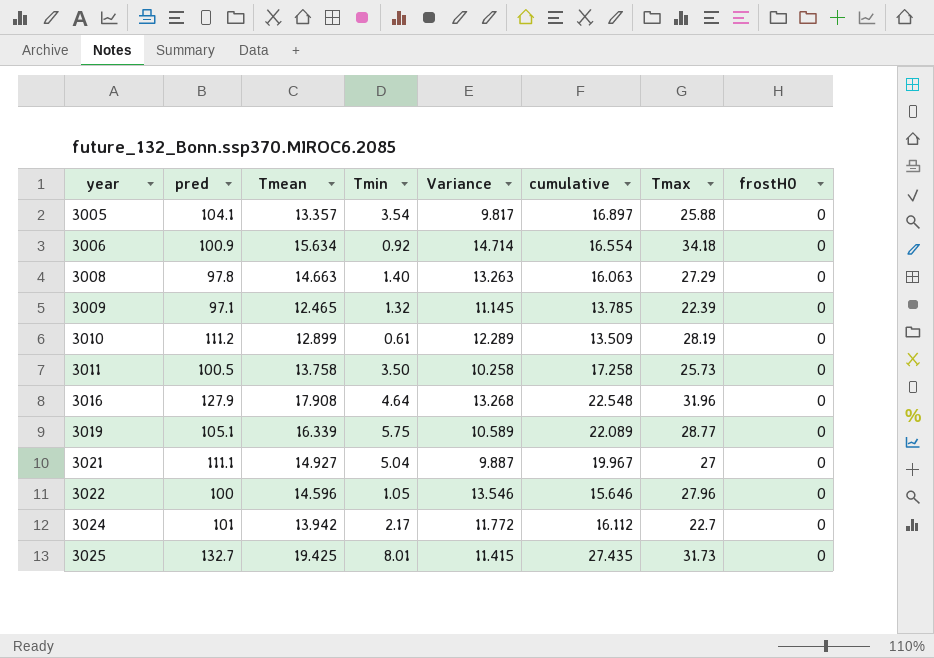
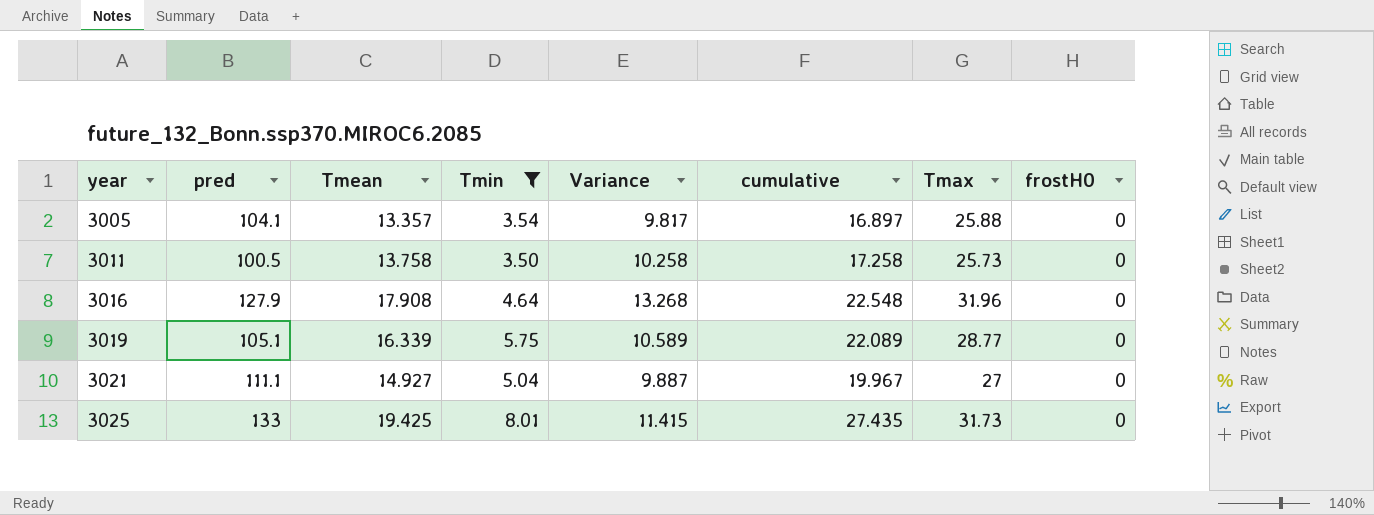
filter: none -> Tmin >= 3.50
3025 | pred: 132.7 -> 133

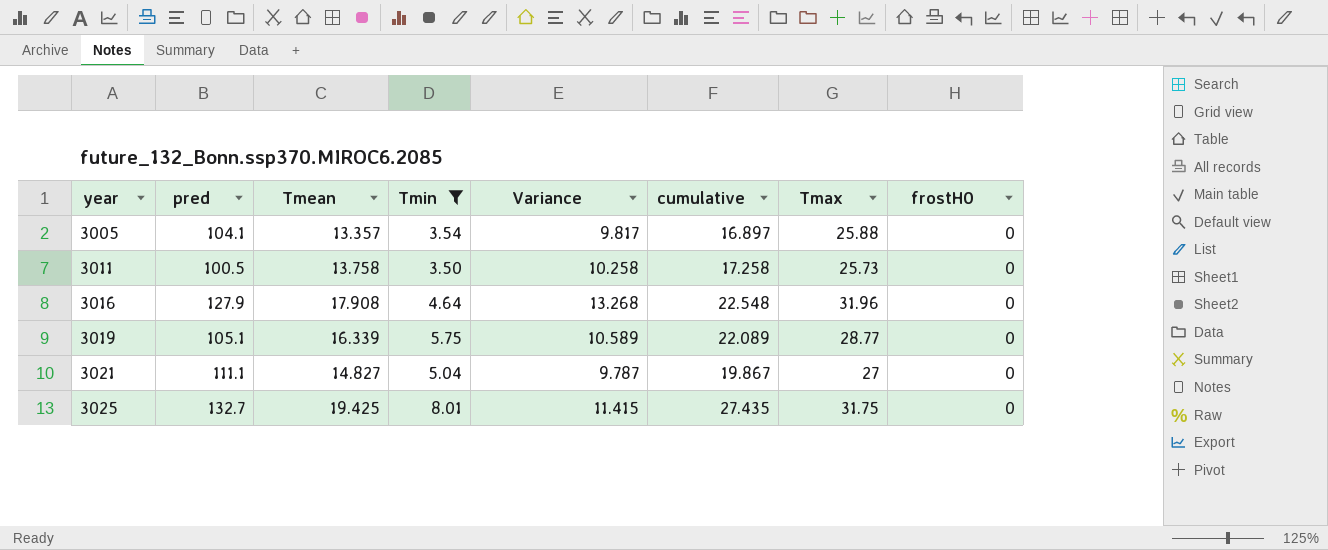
3021 | Tmean: 14.927 -> 14.827
3021 | Variance: 9.887 -> 9.787
3021 | cumulative: 19.967 -> 19.867
3025 | pred: 133 -> 132.7
3025 | Tmax: 31.73 -> 31.75

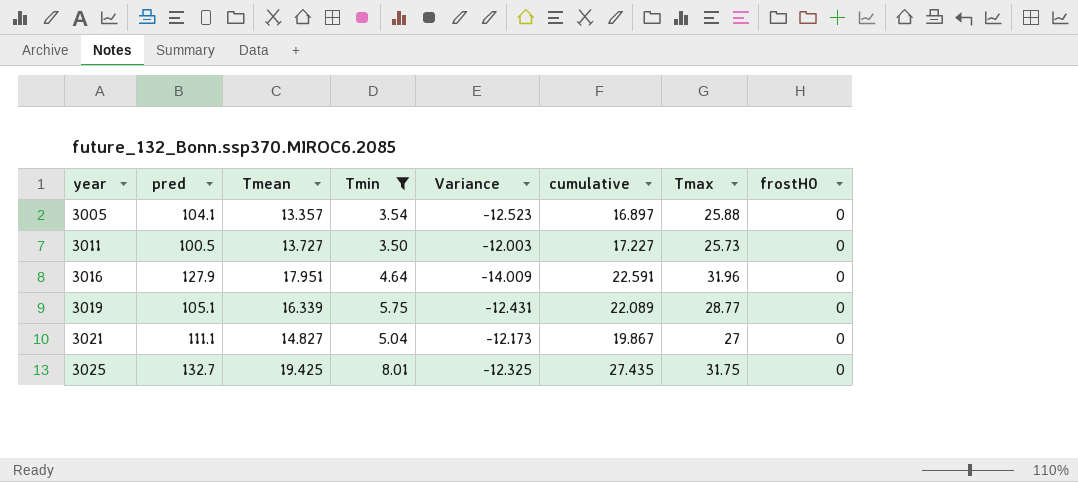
column Variance | formula: [Tmean] - [Tmin] -> [Tmean] - [Tmax]
3011 | Tmean: 13.758 -> 13.727
3011 | cumulative: 17.258 -> 17.227
3016 | Tmean: 17.908 -> 17.951
3016 | cumulative: 22.548 -> 22.591

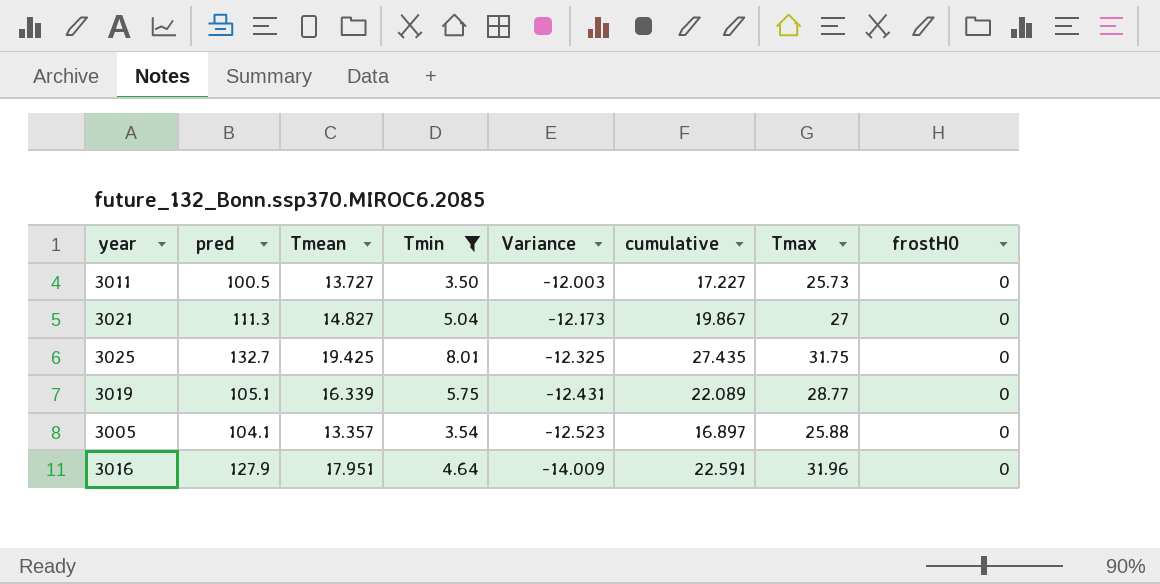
row order: year ascending -> Variance descending
3021 | pred: 111.1 -> 111.3

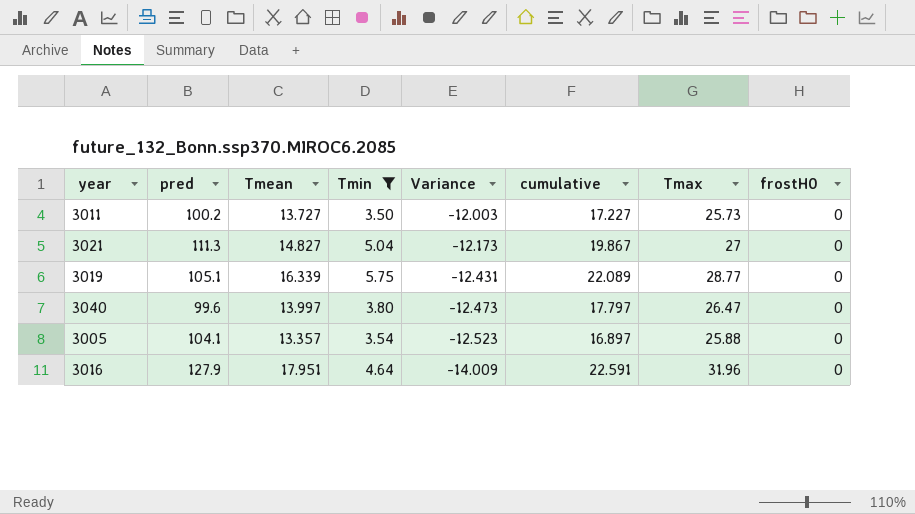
row 3025: 132.7 | 19.425 | 8.01 | -12.325 | 27.435 | 31.75 | 0 -> none
3011 | pred: 100.5 -> 100.2
row 3040: none -> 99.6 | 13.997 | 3.80 | -12.473 | 17.797 | 26.47 | 0

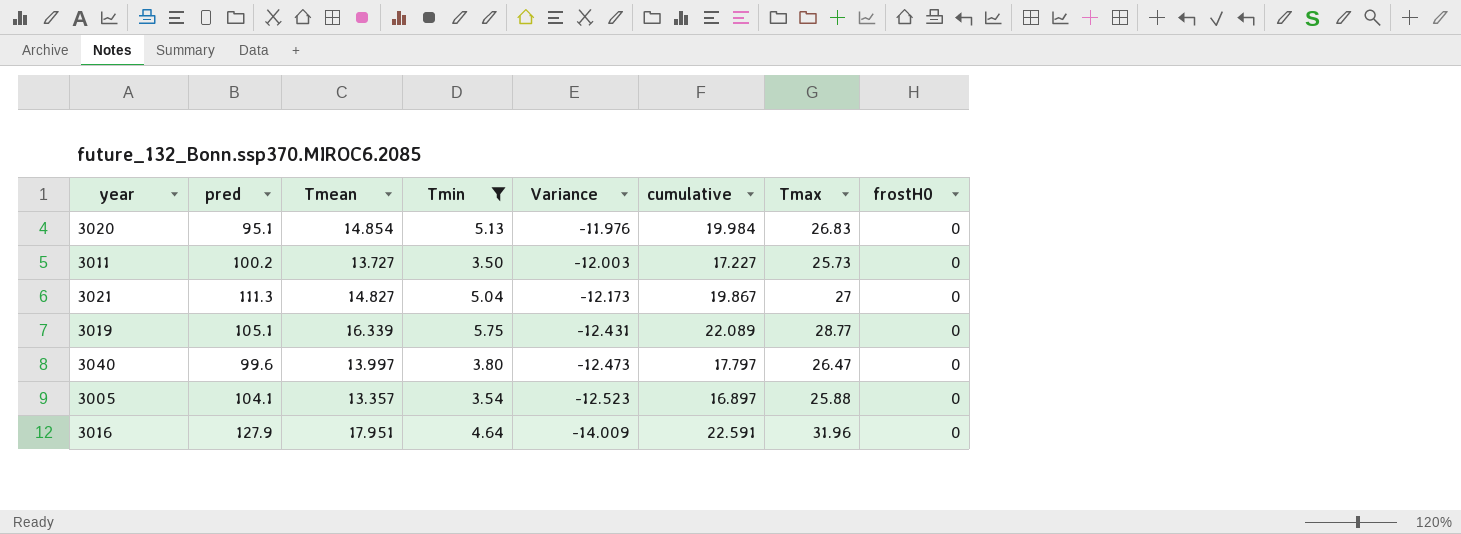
row 3020: none -> 95.1 | 14.854 | 5.13 | -11.976 | 19.984 | 26.83 | 0

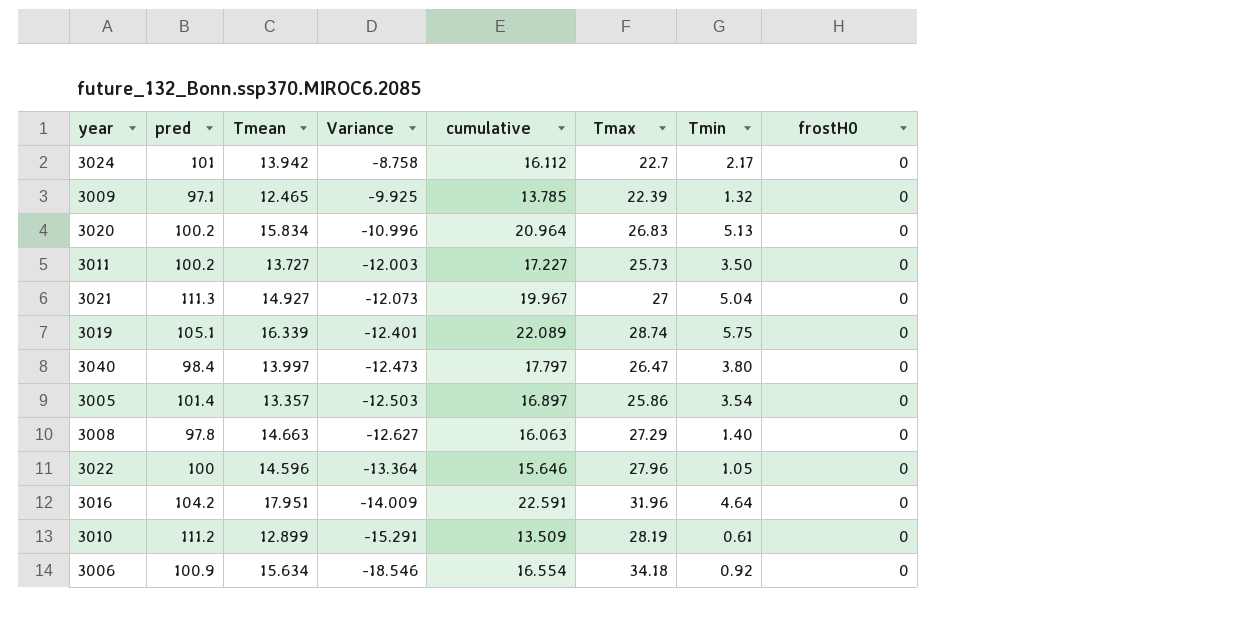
filter: Tmin >= 3.50 -> none
column Tmin | position: 4 -> 7
3020 | pred: 95.1 -> 100.2
3020 | Tmean: 14.854 -> 15.834
3020 | Variance: -11.976 -> -10.996
3020 | cumulative: 19.984 -> 20.964
3021 | Tmean: 14.827 -> 14.927
3021 | Variance: -12.173 -> -12.073
3021 | cumulative: 19.867 -> 19.967
3019 | Variance: -12.431 -> -12.401
3019 | Tmax: 28.77 -> 28.74
3040 | pred: 99.6 -> 98.4
3005 | pred: 104.1 -> 101.4
3005 | Variance: -12.523 -> -12.503
3005 | Tmax: 25.88 -> 25.86
3016 | pred: 127.9 -> 104.2

